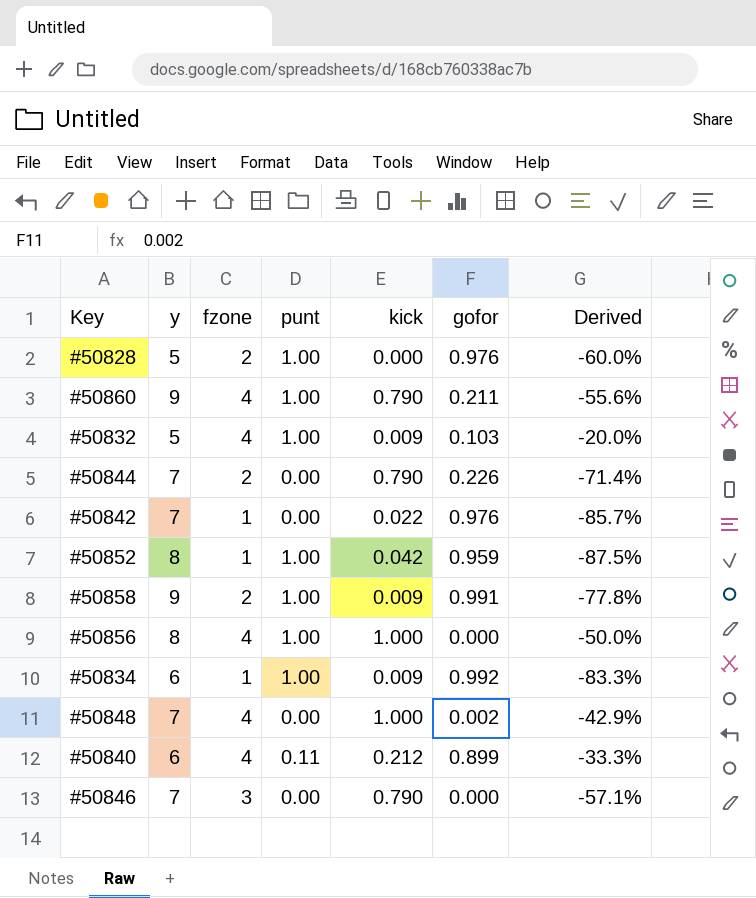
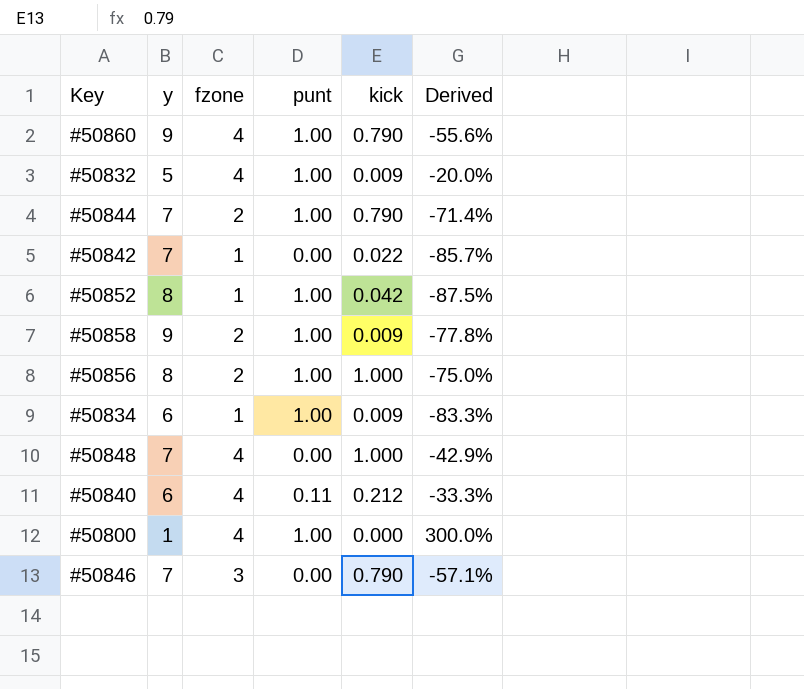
column gofor | position: 6 -> none
row #50828: 5 | 2 | 1.00 | 0.000 | 0.976 | -60.0% -> none
#50844 | punt: 0.00 -> 1.00
#50856 | fzone: 4 -> 2
#50856 | Derived: -50.0% -> -75.0%
row #50800: none -> 1 | 4 | 1.00 | 0.000 | 300.0%

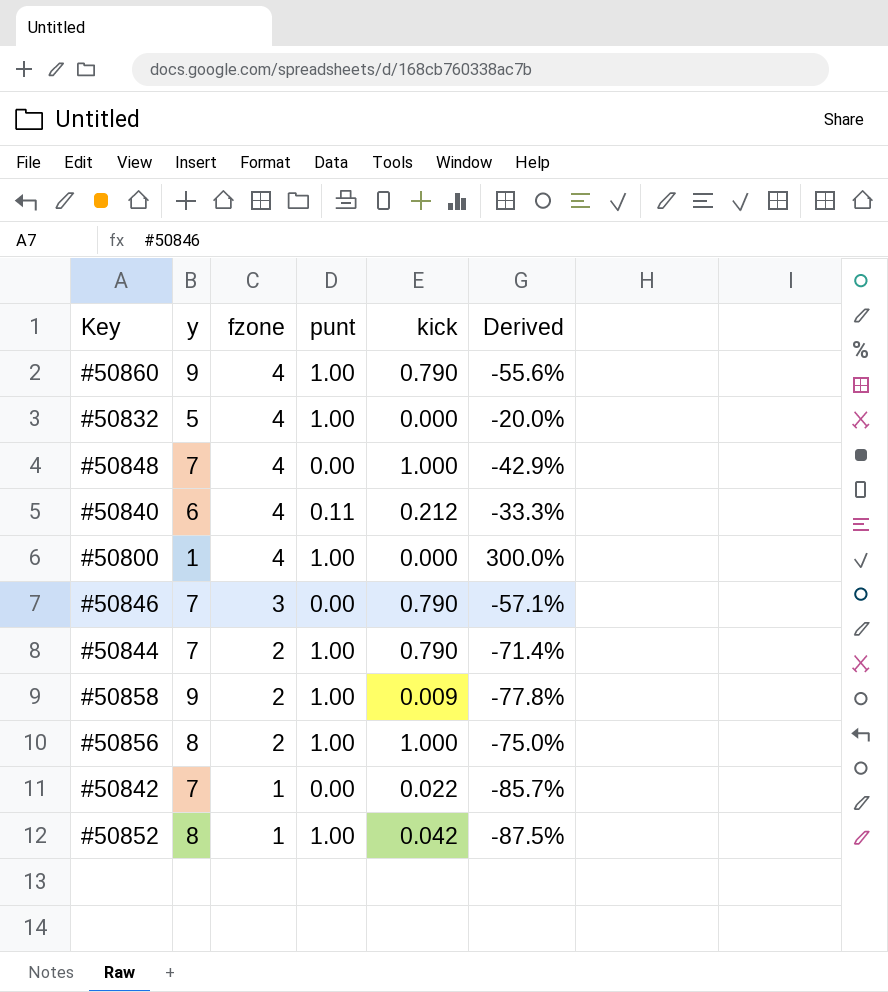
row order: none -> fzone descending
row #50834: 6 | 1 | 1.00 | 0.009 | -83.3% -> none
#50832 | kick: 0.009 -> 0.000

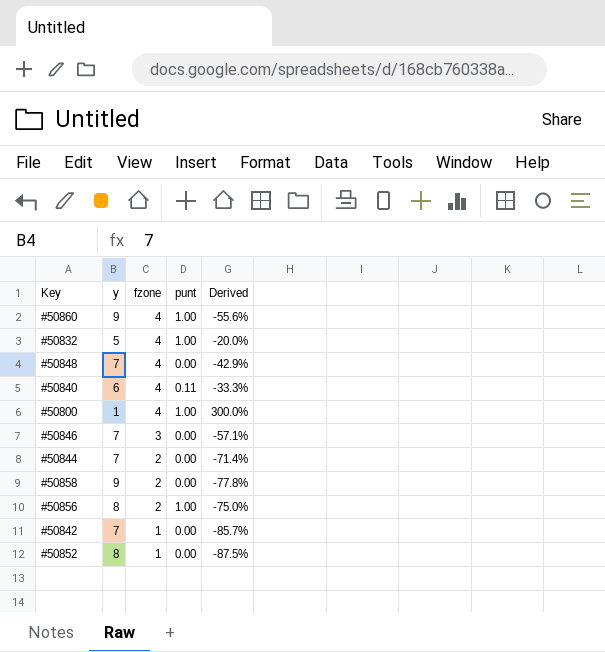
column kick | position: 5 -> none
#50844 | punt: 1.00 -> 0.00
#50858 | punt: 1.00 -> 0.00
#50852 | punt: 1.00 -> 0.00

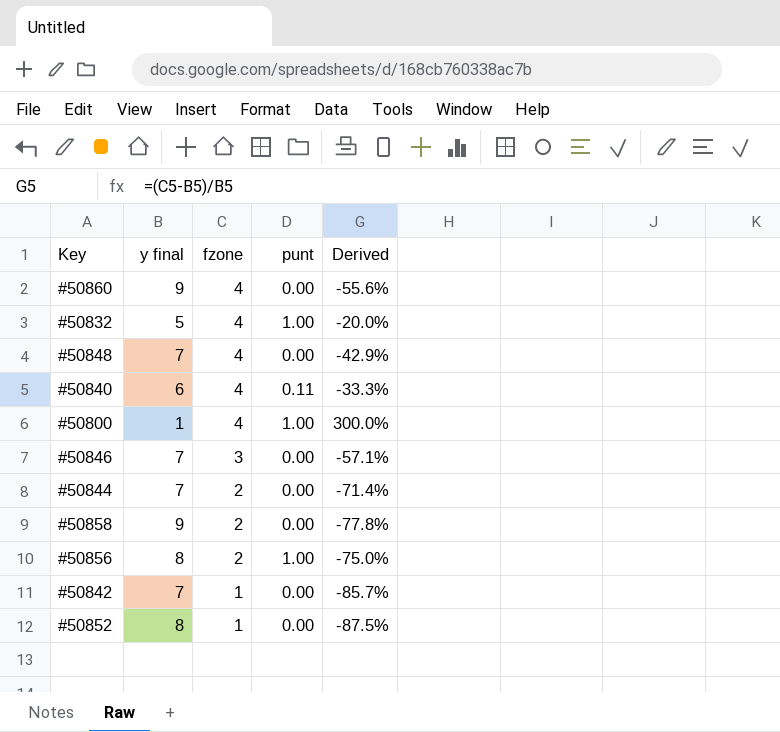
column name: y -> y final
#50860 | punt: 1.00 -> 0.00

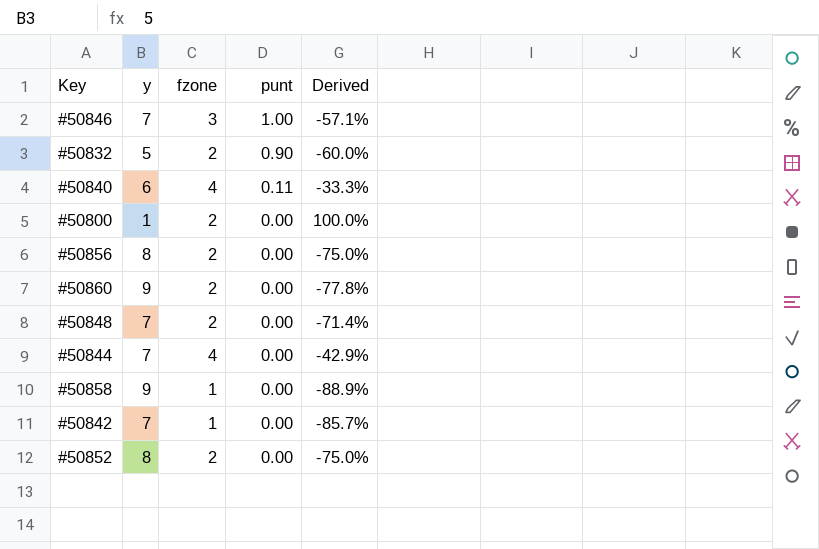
row order: fzone descending -> punt descending
column name: y final -> y
#50846 | punt: 0.00 -> 1.00
#50832 | fzone: 4 -> 2
#50832 | punt: 1.00 -> 0.90
#50832 | Derived: -20.0% -> -60.0%
#50800 | fzone: 4 -> 2
#50800 | punt: 1.00 -> 0.00
#50800 | Derived: 300.0% -> 100.0%
#50856 | punt: 1.00 -> 0.00
#50860 | fzone: 4 -> 2
#50860 | Derived: -55.6% -> -77.8%
#50848 | fzone: 4 -> 2
#50848 | Derived: -42.9% -> -71.4%
#50844 | fzone: 2 -> 4
#50844 | Derived: -71.4% -> -42.9%
#50858 | fzone: 2 -> 1
#50858 | Derived: -77.8% -> -88.9%
#50852 | fzone: 1 -> 2
#50852 | Derived: -87.5% -> -75.0%

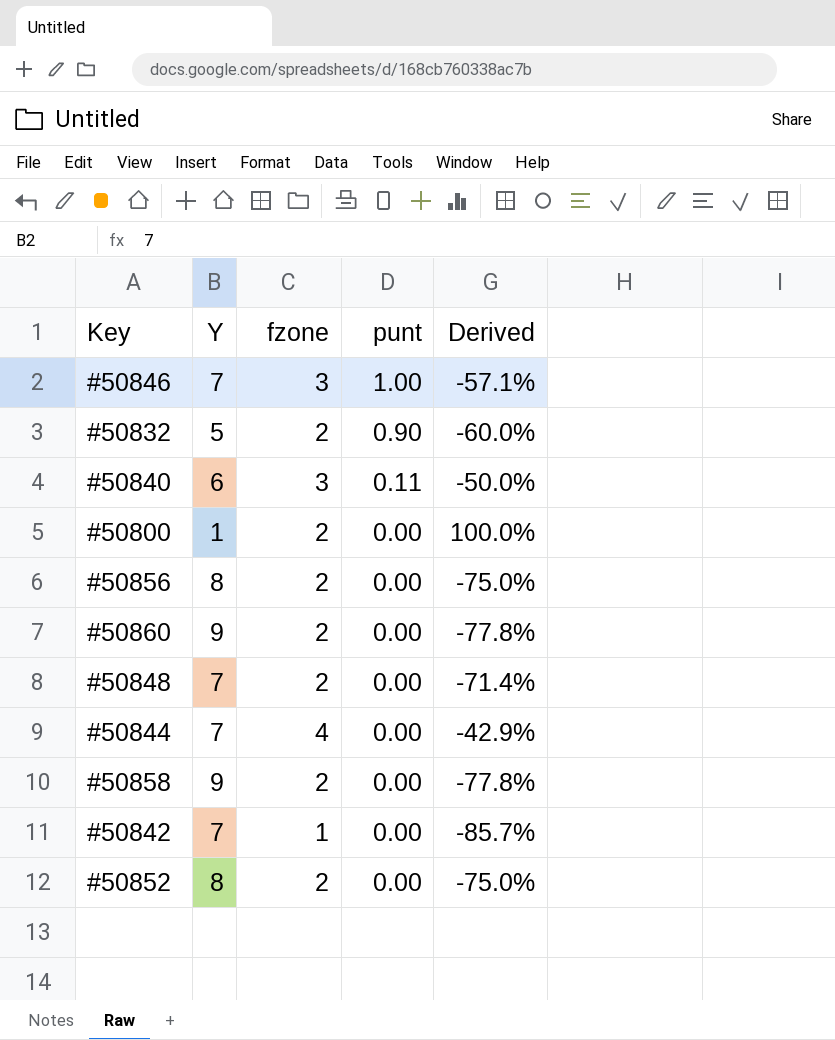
column name: y -> Y
#50840 | fzone: 4 -> 3
#50840 | Derived: -33.3% -> -50.0%
#50858 | fzone: 1 -> 2
#50858 | Derived: -88.9% -> -77.8%

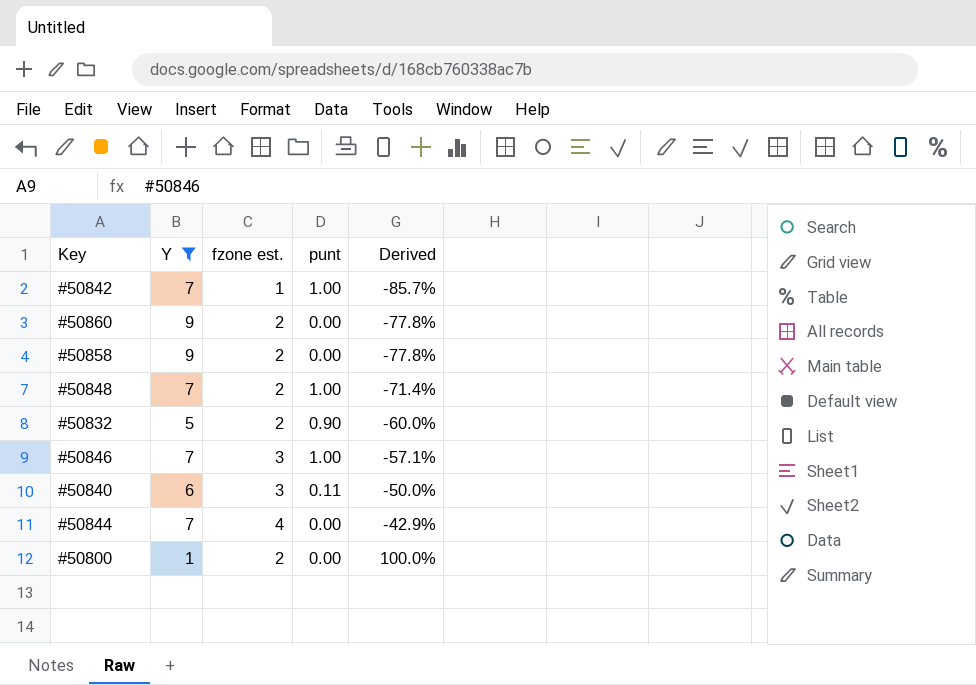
filter: none -> Y != 8
row order: punt descending -> Derived ascending
column name: fzone -> fzone est.
#50842 | punt: 0.00 -> 1.00
#50848 | punt: 0.00 -> 1.00

